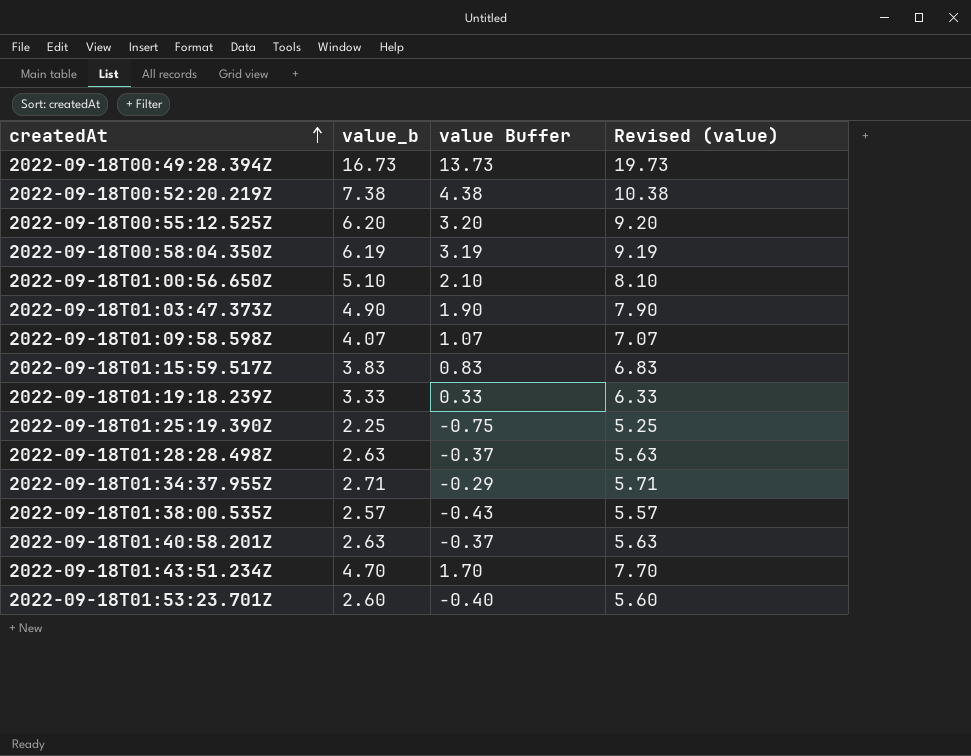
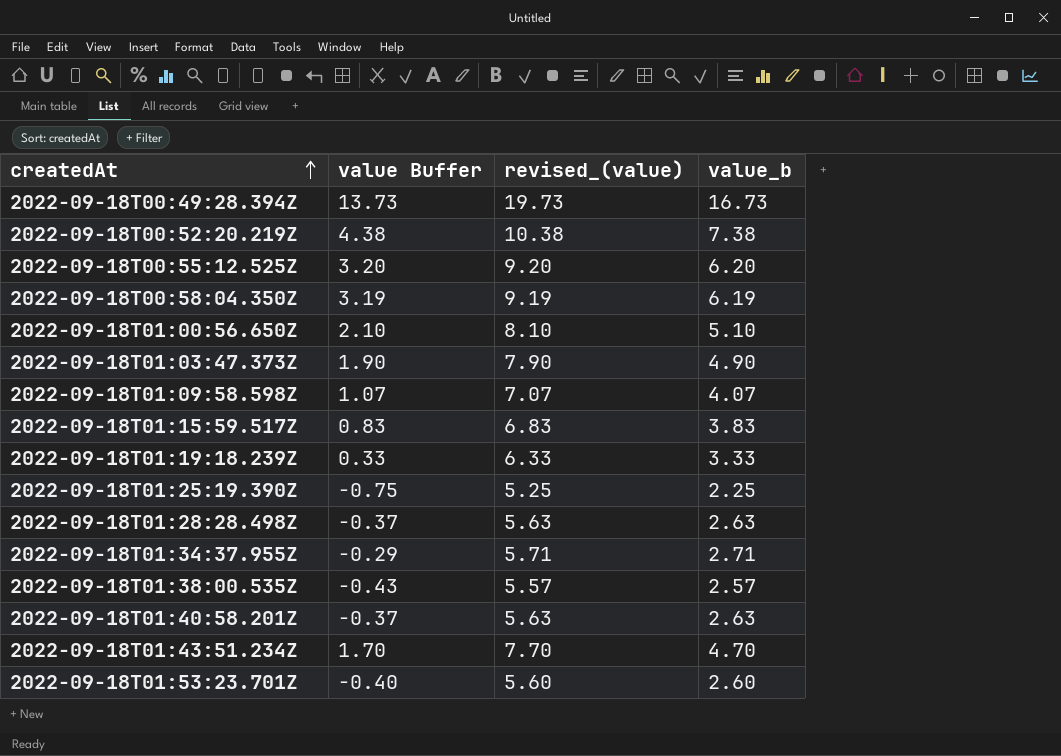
column name: Revised (value) -> revised_(value)
column value_b | position: 2 -> 4

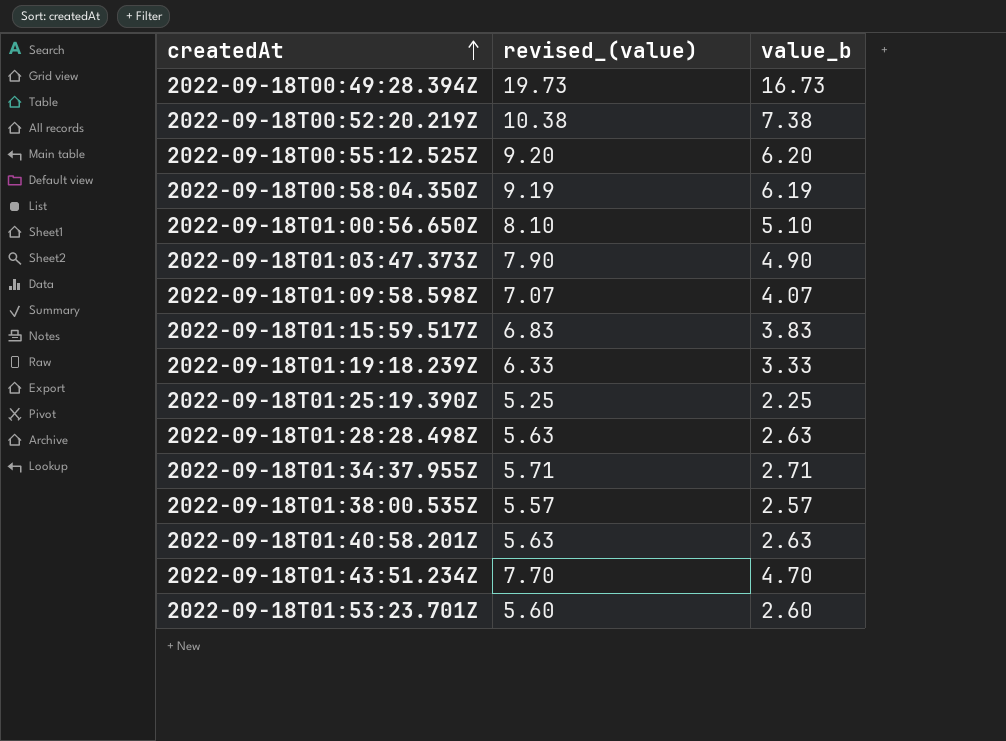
column value Buffer | formula: [value_b] - 3 -> none

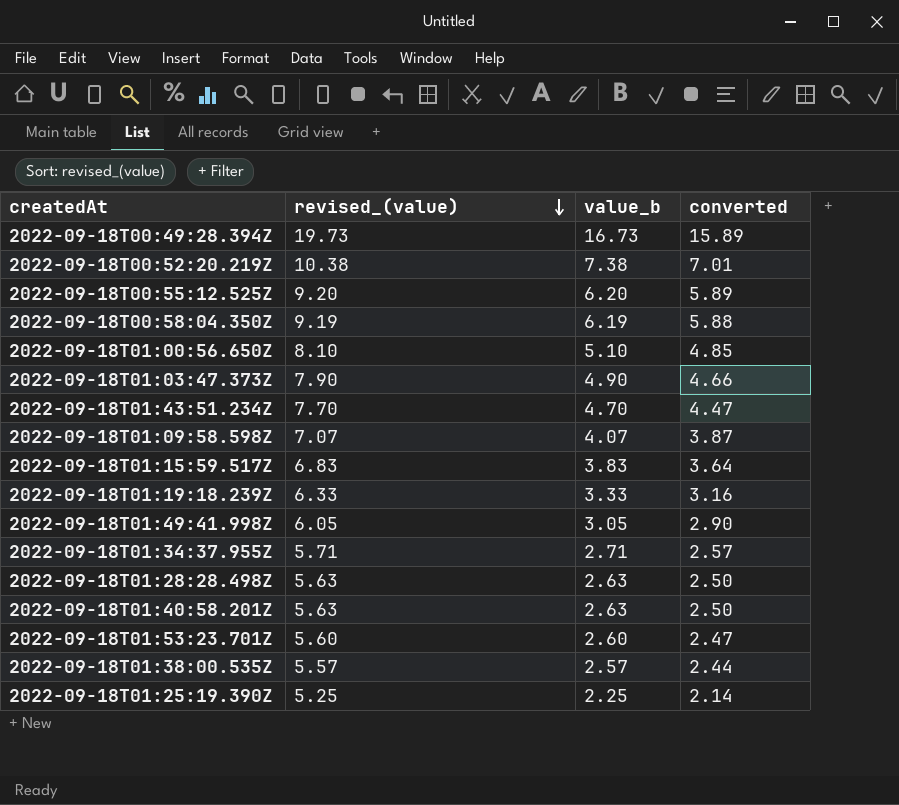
row order: createdAt ascending -> revised_(value) descending
column converted | formula: none -> [value_b] * 0.95
row 2022-09-18T01:49:41.998Z: none -> 6.05 | 3.05 | 2.90

